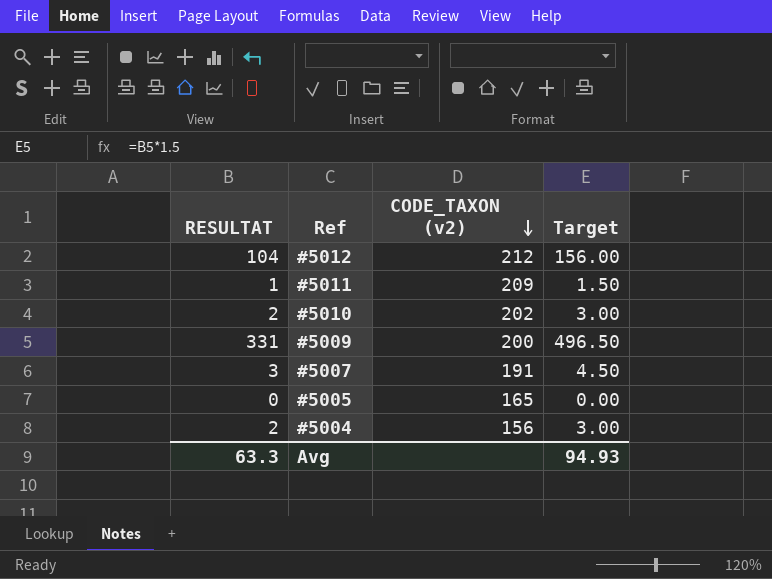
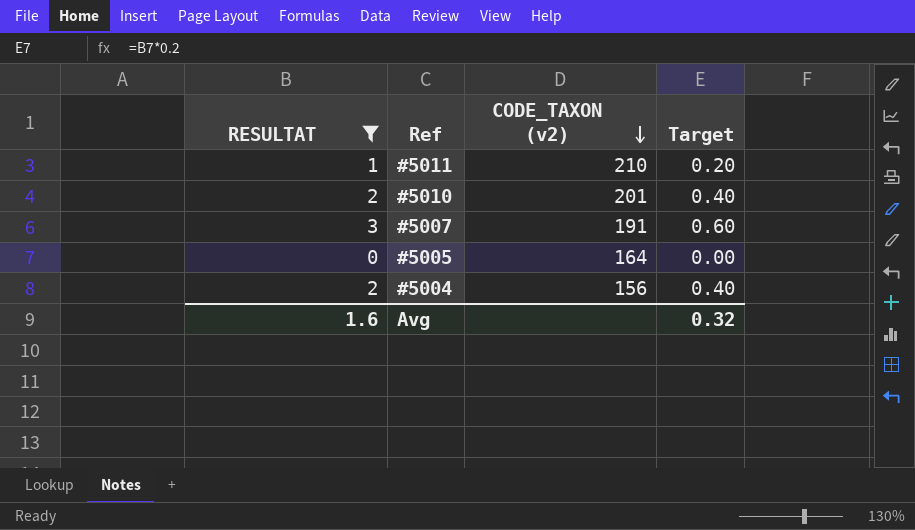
filter: none -> RESULTAT <= 3
column Target | formula: [RESULTAT] * 1.5 -> [RESULTAT] * 0.2
#5011 | CODE_TAXON (v2): 209 -> 210
#5010 | CODE_TAXON (v2): 202 -> 201
#5005 | CODE_TAXON (v2): 165 -> 164
Avg | RESULTAT: 63.3 -> 1.6
Avg | Target: 94.93 -> 0.32

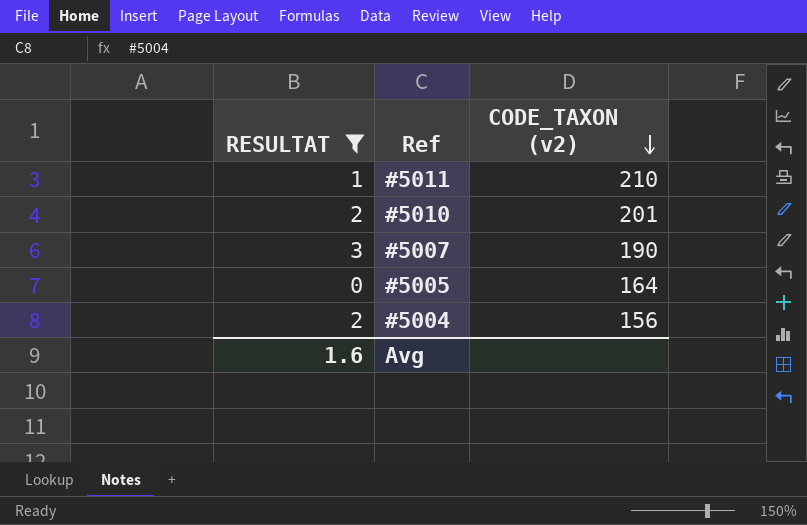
column Target | formula: [RESULTAT] * 0.2 -> none
#5007 | CODE_TAXON (v2): 191 -> 190

